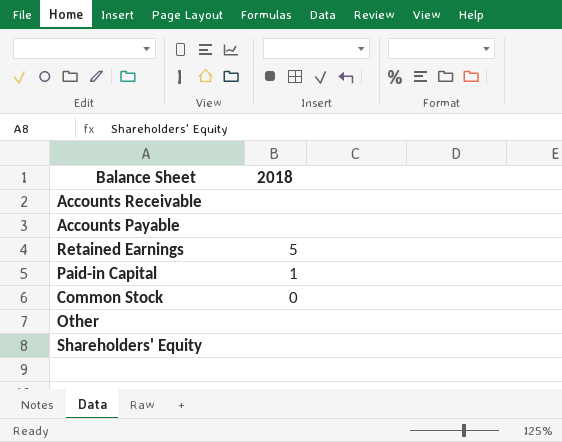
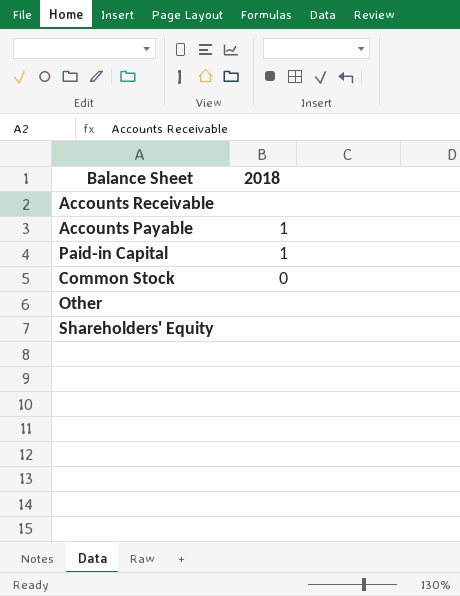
row Retained Earnings: 5 -> none
Accounts Payable | 2018: none -> 1

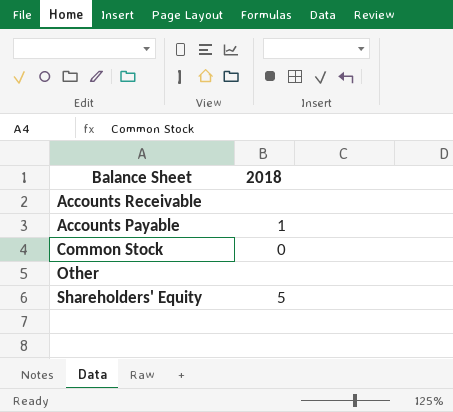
row Paid-in Capital: 1 -> none
Shareholders' Equity | 2018: none -> 5

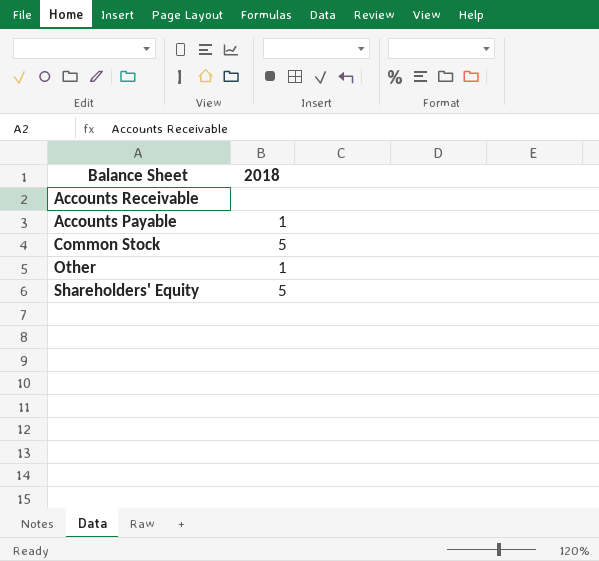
Common Stock | 2018: 0 -> 5
Other | 2018: none -> 1

